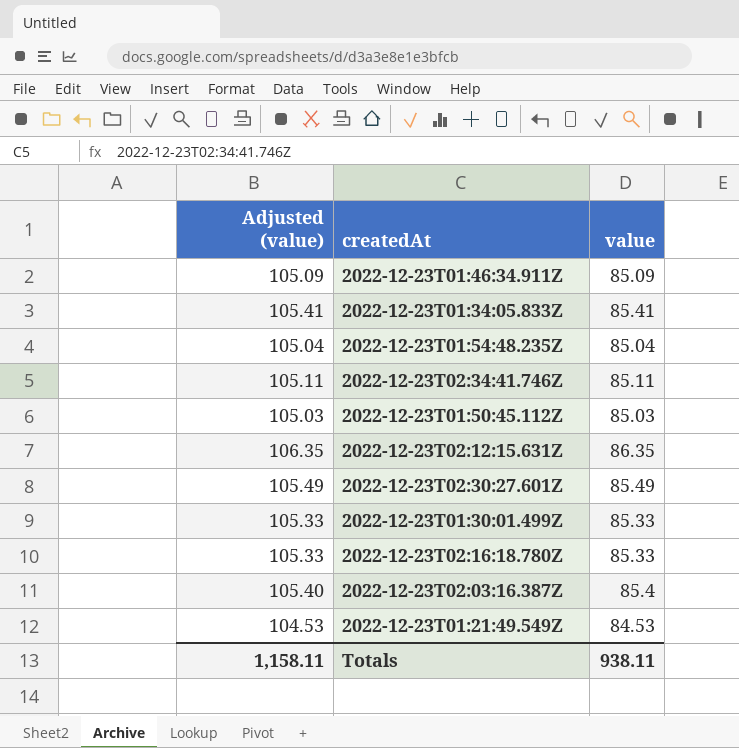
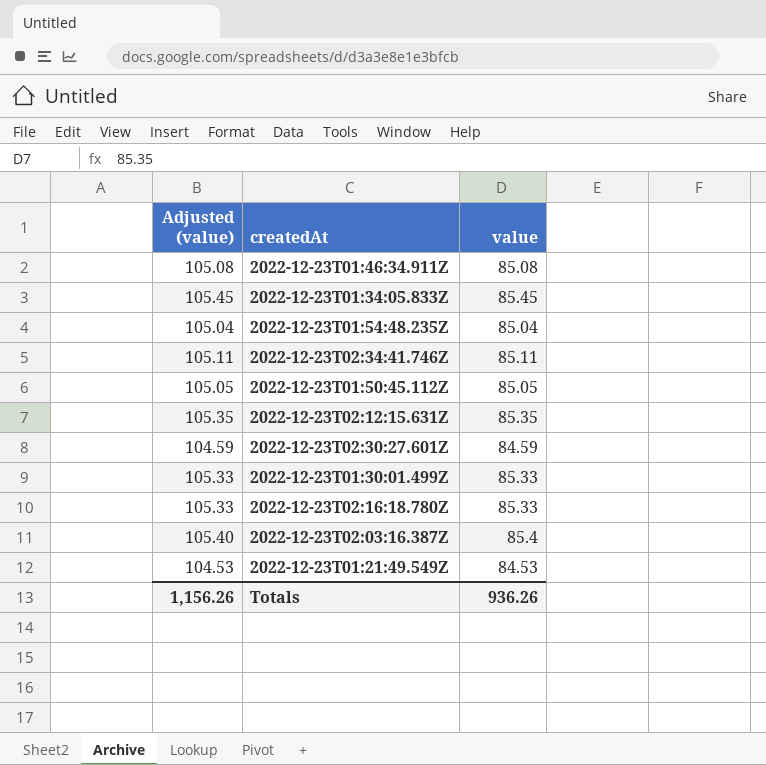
2022-12-23T01:46:34.911Z | Adjusted (value): 105.09 -> 105.08
2022-12-23T01:46:34.911Z | value: 85.09 -> 85.08
2022-12-23T01:34:05.833Z | Adjusted (value): 105.41 -> 105.45
2022-12-23T01:34:05.833Z | value: 85.41 -> 85.45
2022-12-23T01:50:45.112Z | Adjusted (value): 105.03 -> 105.05
2022-12-23T01:50:45.112Z | value: 85.03 -> 85.05
2022-12-23T02:12:15.631Z | Adjusted (value): 106.35 -> 105.35
2022-12-23T02:12:15.631Z | value: 86.35 -> 85.35
2022-12-23T02:30:27.601Z | Adjusted (value): 105.49 -> 104.59
2022-12-23T02:30:27.601Z | value: 85.49 -> 84.59
Totals | Adjusted (value): 1,158.11 -> 1,156.26
Totals | value: 938.11 -> 936.26

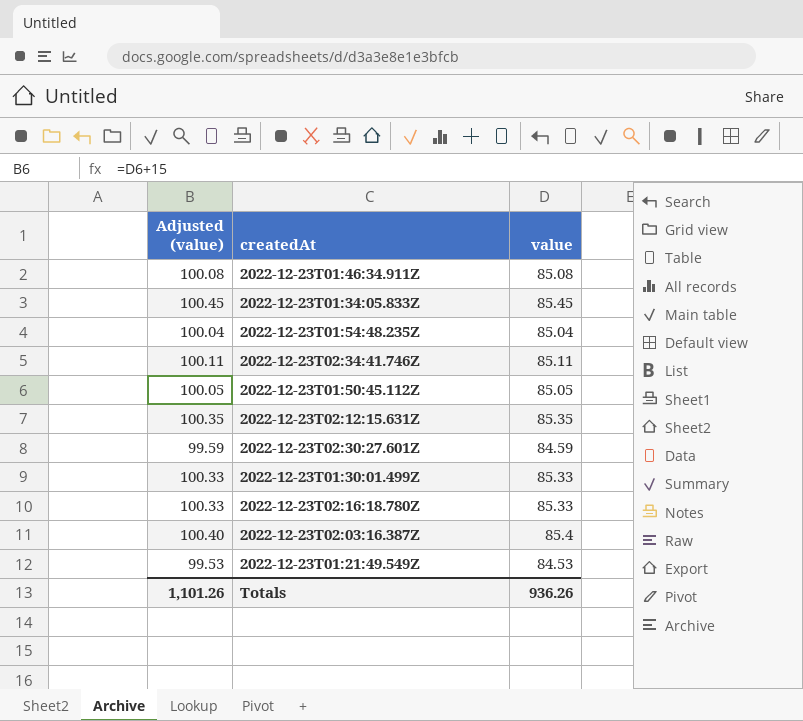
column Adjusted (value) | formula: [value] + 20 -> [value] + 15
Totals | Adjusted (value): 1,156.26 -> 1,101.26

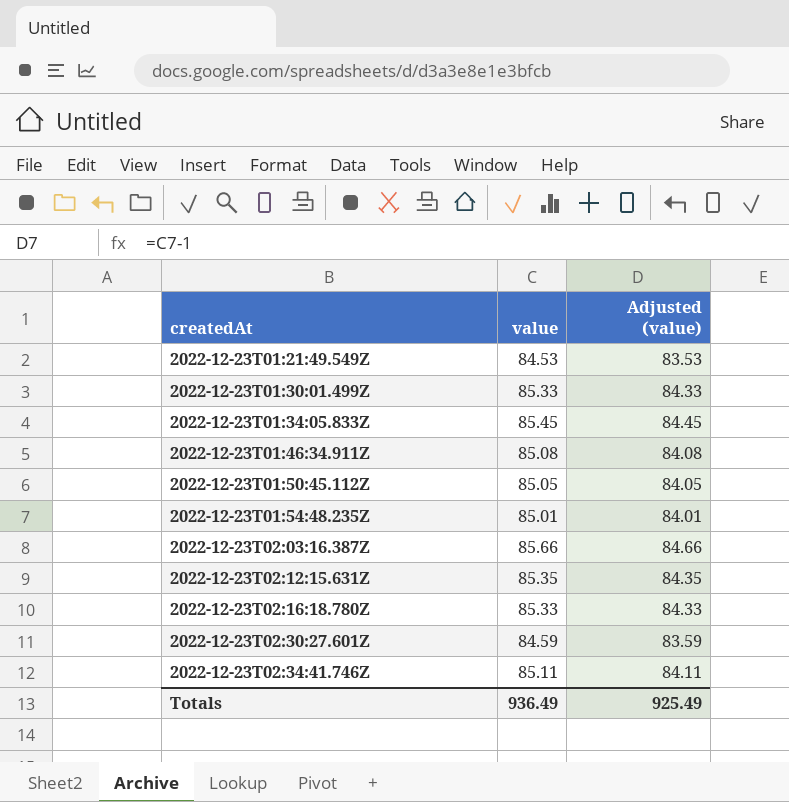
row order: none -> createdAt ascending
column Adjusted (value) | formula: [value] + 15 -> [value] - 1
column Adjusted (value) | position: 1 -> 3
2022-12-23T01:54:48.235Z | value: 85.04 -> 85.01
2022-12-23T02:03:16.387Z | value: 85.4 -> 85.66
Totals | value: 936.26 -> 936.49
Totals | Adjusted (value): 1,101.26 -> 925.49

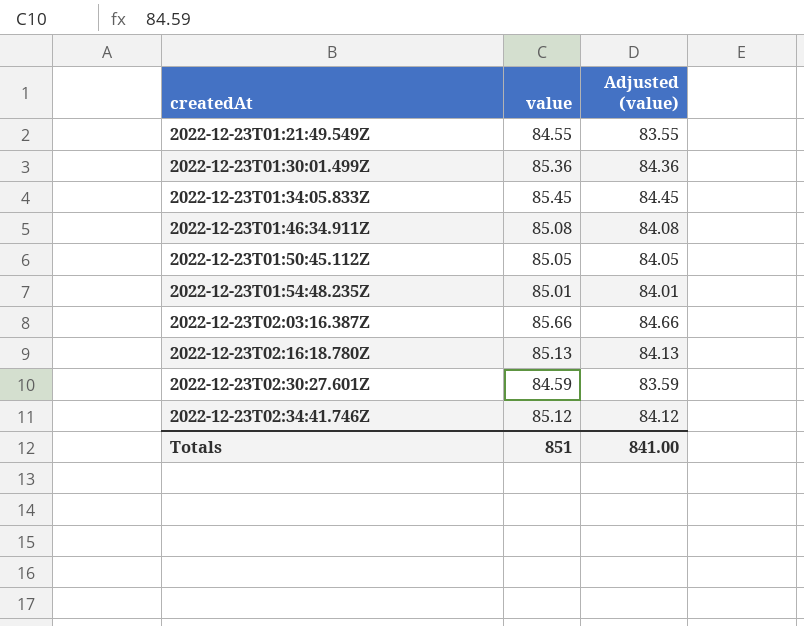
row 2022-12-23T02:12:15.631Z: 85.35 | 84.35 -> none
2022-12-23T01:21:49.549Z | value: 84.53 -> 84.55
2022-12-23T01:21:49.549Z | Adjusted (value): 83.53 -> 83.55
2022-12-23T01:30:01.499Z | value: 85.33 -> 85.36
2022-12-23T01:30:01.499Z | Adjusted (value): 84.33 -> 84.36
2022-12-23T02:16:18.780Z | value: 85.33 -> 85.13
2022-12-23T02:16:18.780Z | Adjusted (value): 84.33 -> 84.13
2022-12-23T02:34:41.746Z | value: 85.11 -> 85.12
2022-12-23T02:34:41.746Z | Adjusted (value): 84.11 -> 84.12
Totals | value: 936.49 -> 851
Totals | Adjusted (value): 925.49 -> 841.00

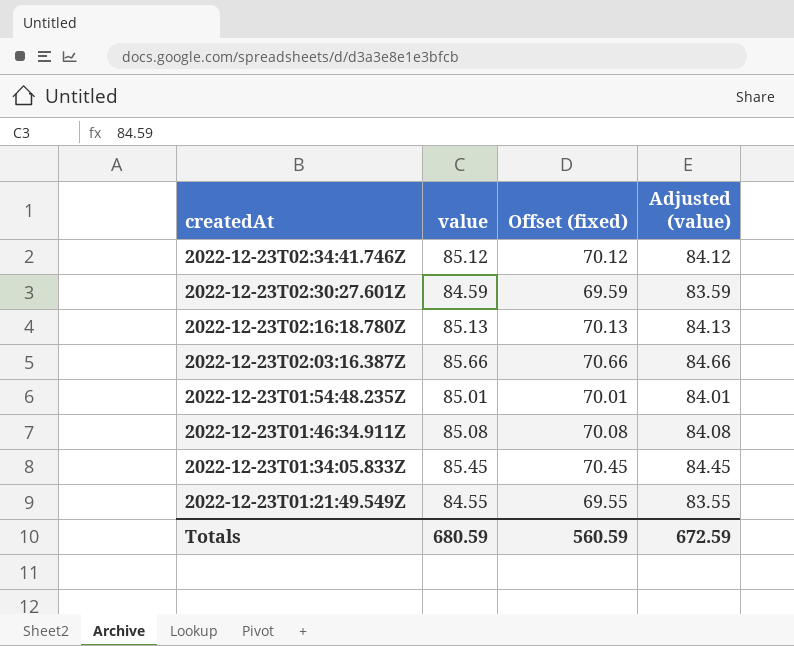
row order: createdAt ascending -> createdAt descending
column Offset (fixed) | formula: none -> [value] - 15
row 2022-12-23T01:30:01.499Z: 85.36 | 84.36 -> none
row 2022-12-23T01:50:45.112Z: 85.05 | 84.05 -> none
Totals | value: 851 -> 680.59
Totals | Adjusted (value): 841.00 -> 672.59

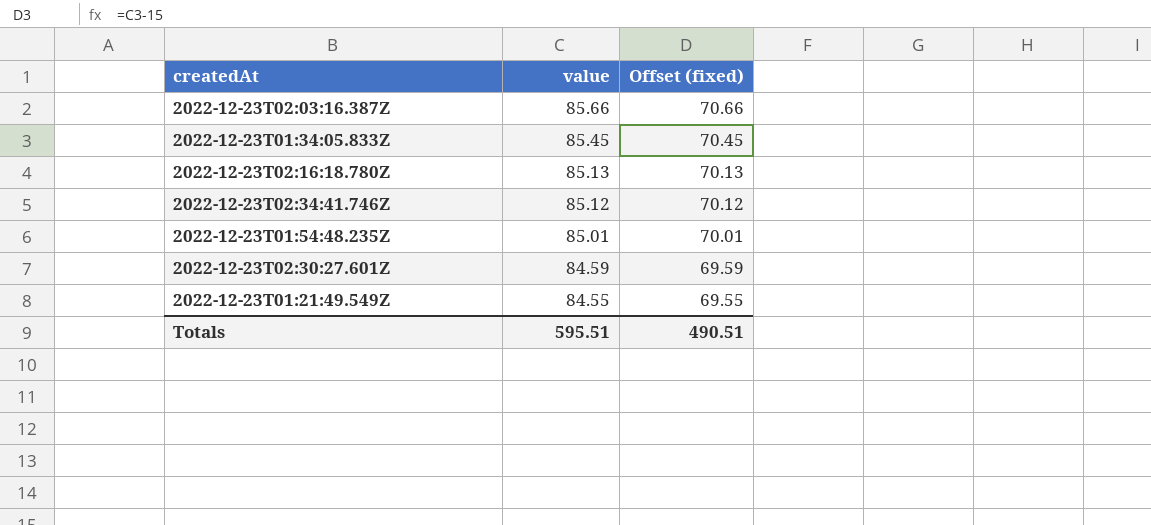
row order: createdAt descending -> value descending
column Adjusted (value) | formula: [value] - 1 -> none
row 2022-12-23T01:46:34.911Z: 85.08 | 70.08 | 84.08 -> none
Totals | value: 680.59 -> 595.51
Totals | Offset (fixed): 560.59 -> 490.51

